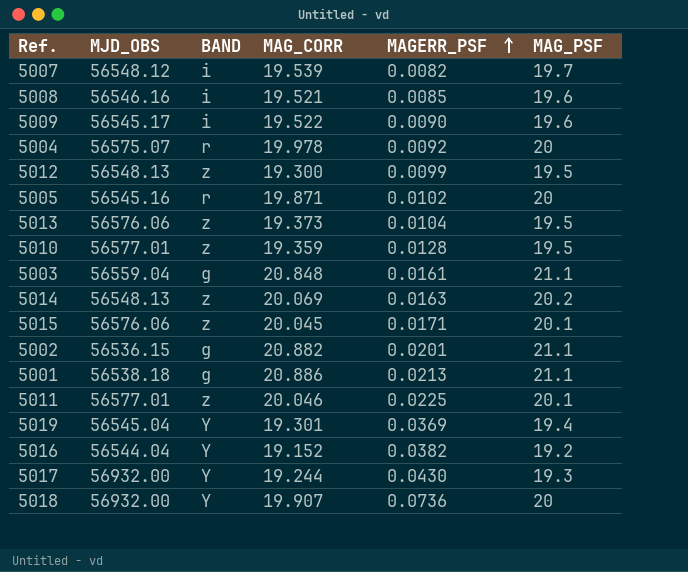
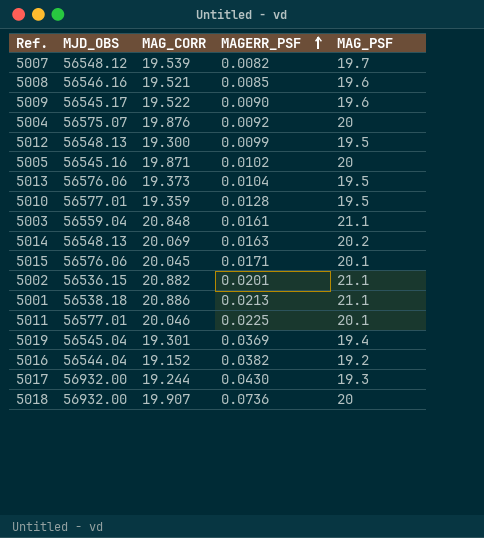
column BAND | position: 3 -> none
5004 | MAG_CORR: 19.978 -> 19.876

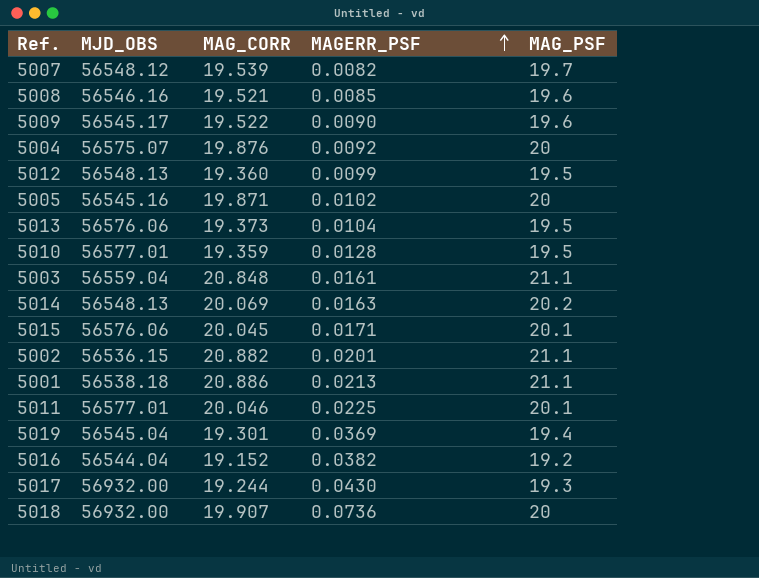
5012 | MAG_CORR: 19.300 -> 19.360

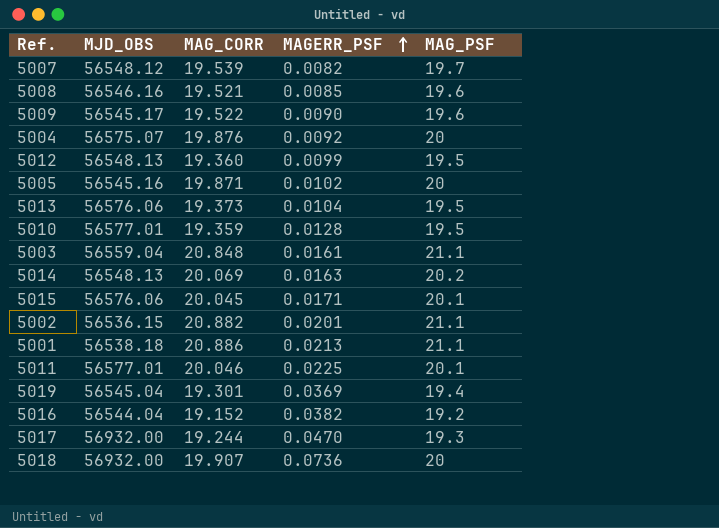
5017 | MAGERR_PSF: 0.0430 -> 0.0470

